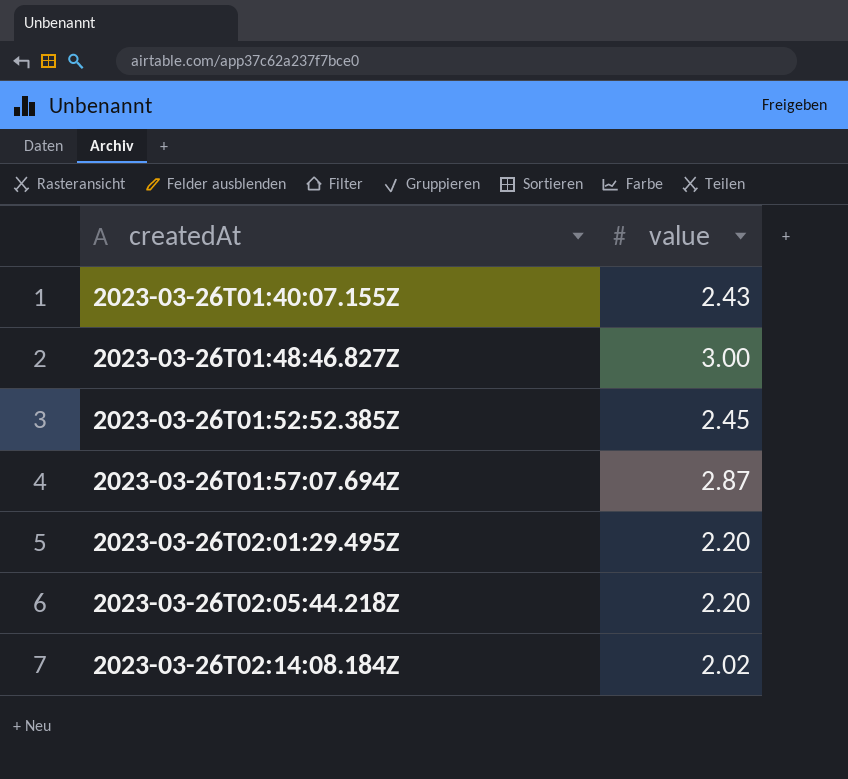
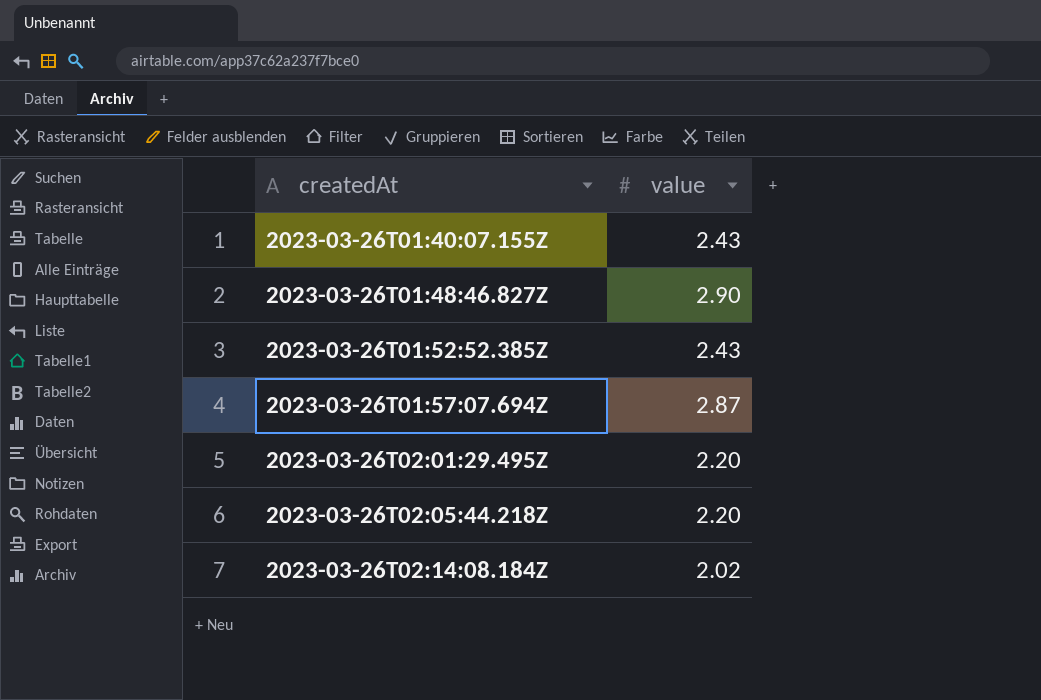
2023-03-26T01:48:46.827Z | value: 3.00 -> 2.90
2023-03-26T01:52:52.385Z | value: 2.45 -> 2.43

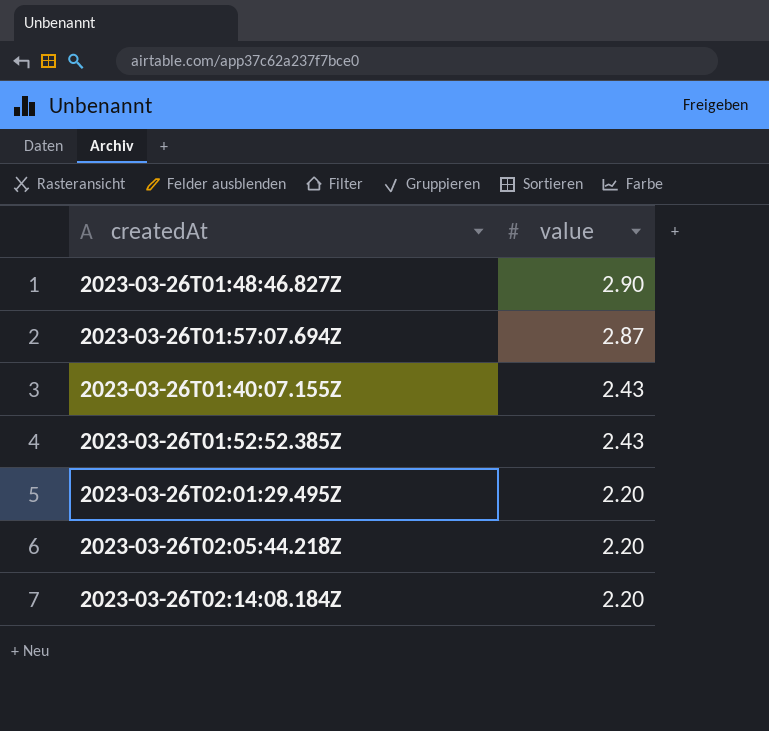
row order: createdAt ascending -> value descending
2023-03-26T02:14:08.184Z | value: 2.02 -> 2.20

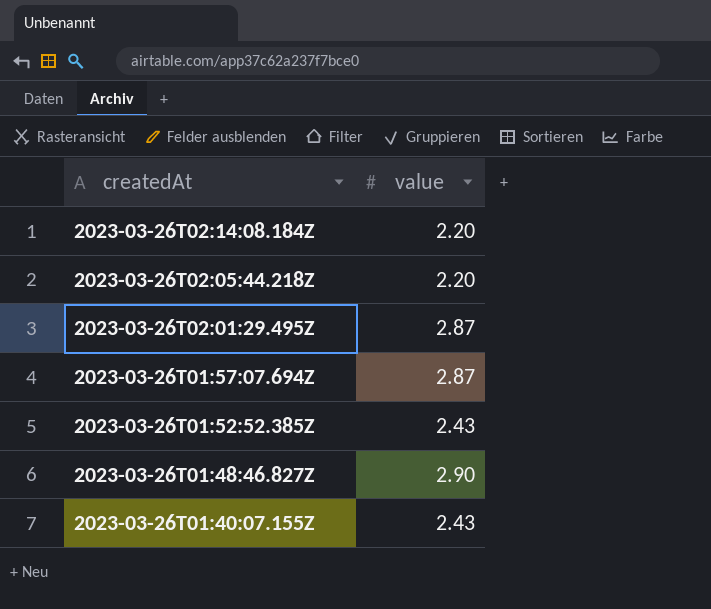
row order: value descending -> createdAt descending
2023-03-26T02:01:29.495Z | value: 2.20 -> 2.87

